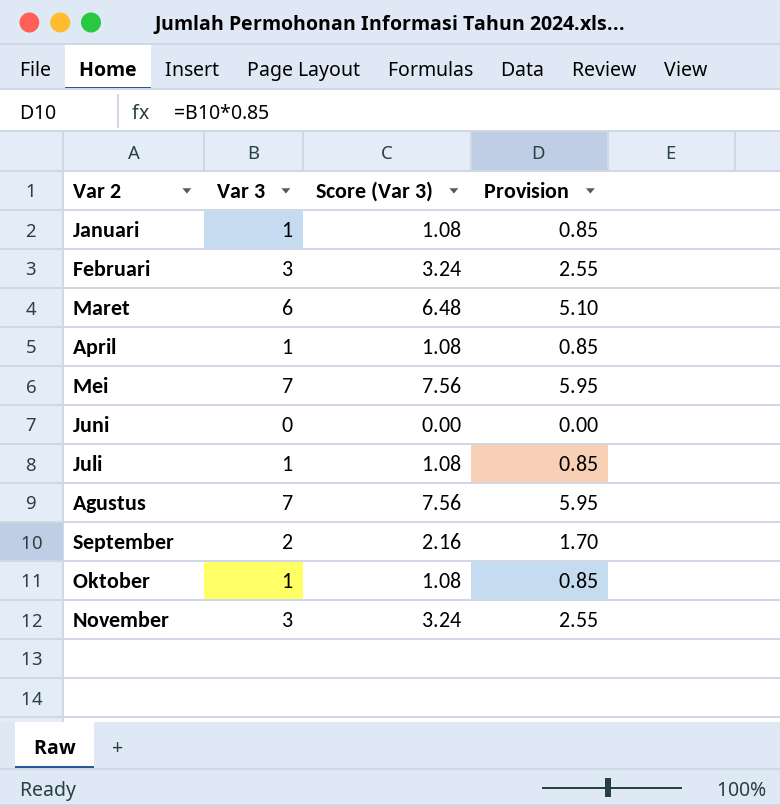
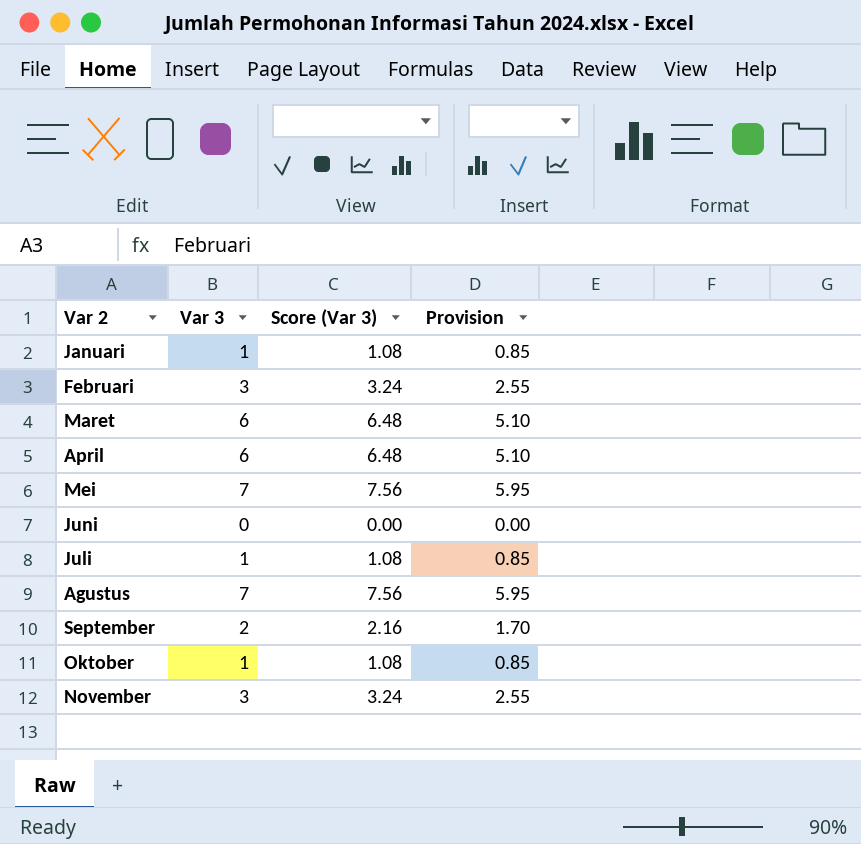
April | Var 3: 1 -> 6
April | Score (Var 3): 1.08 -> 6.48
April | Provision: 0.85 -> 5.10

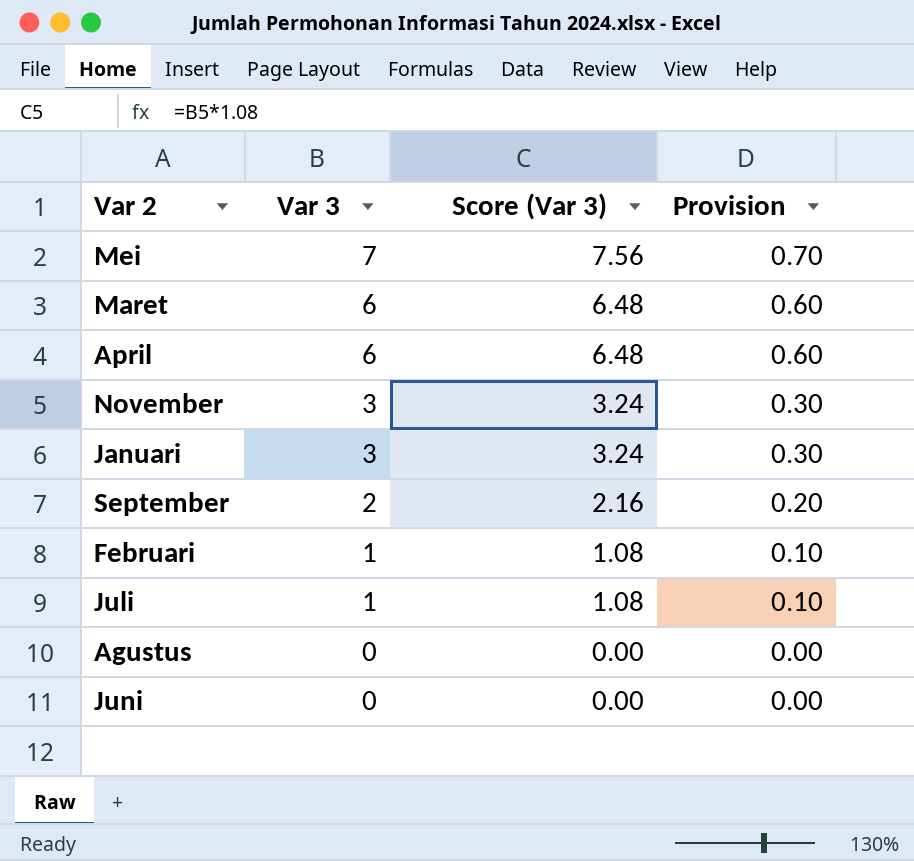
row order: none -> Var 3 descending
column Provision | formula: [Var 3] * 0.85 -> [Var 3] * 0.1
row Oktober: 1 | 1.08 | 0.85 -> none
Januari | Var 3: 1 -> 3
Januari | Score (Var 3): 1.08 -> 3.24
Februari | Var 3: 3 -> 1
Februari | Score (Var 3): 3.24 -> 1.08
Agustus | Var 3: 7 -> 0
Agustus | Score (Var 3): 7.56 -> 0.00

